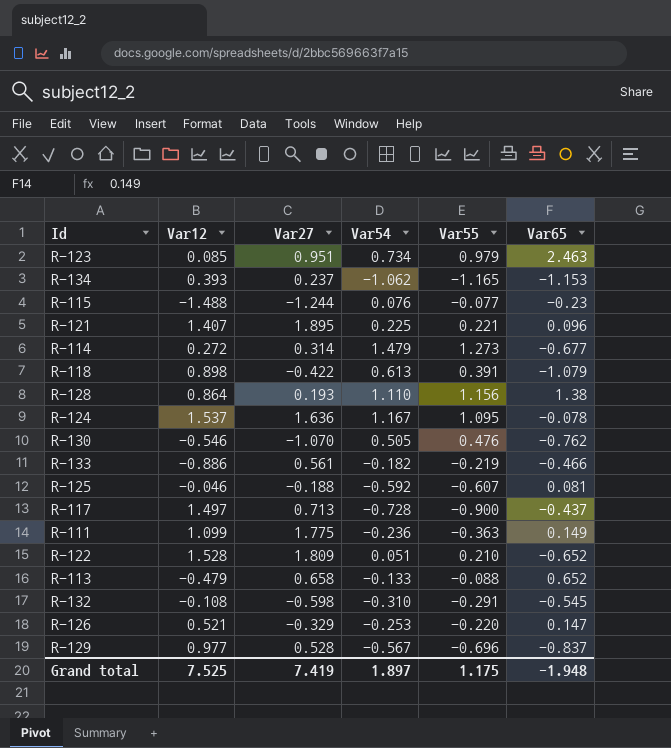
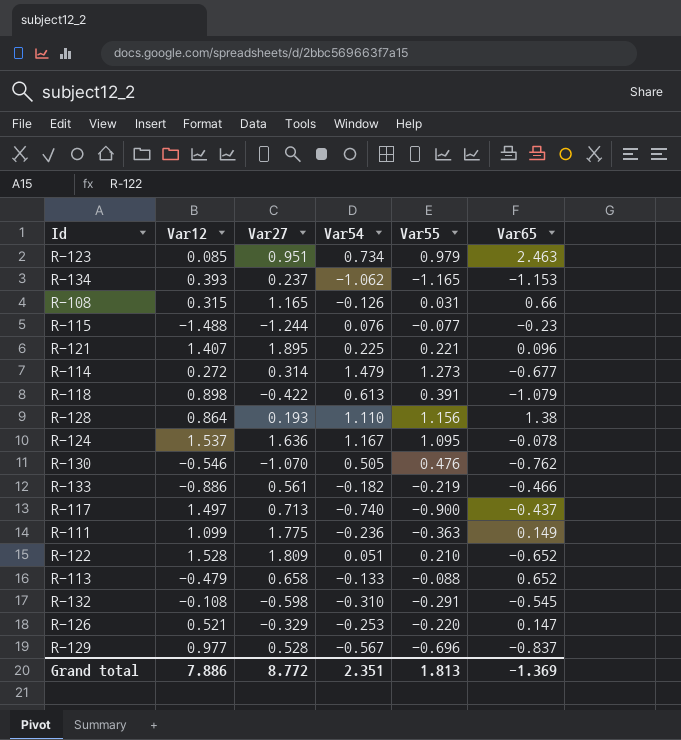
row R-125: -0.046 | -0.188 | -0.592 | -0.607 | 0.081 -> none
row R-108: none -> 0.315 | 1.165 | -0.126 | 0.031 | 0.66
R-117 | Var54: -0.728 -> -0.740
Grand total | Var12: 7.525 -> 7.886
Grand total | Var27: 7.419 -> 8.772
Grand total | Var54: 1.897 -> 2.351
Grand total | Var55: 1.175 -> 1.813
Grand total | Var65: -1.948 -> -1.369

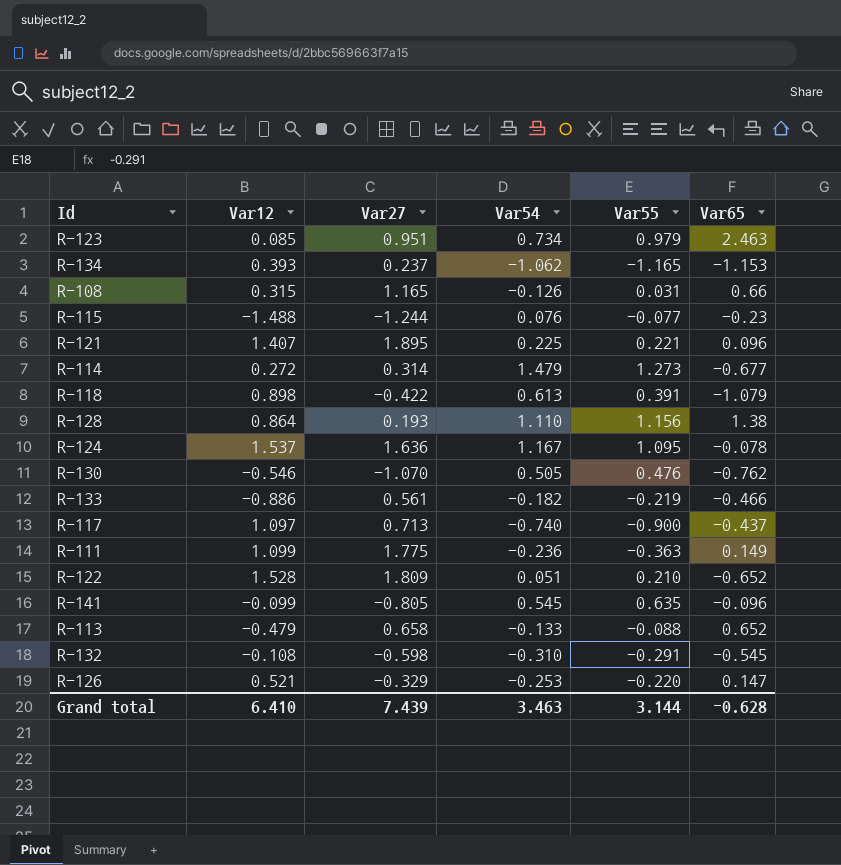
row R-129: 0.977 | 0.528 | -0.567 | -0.696 | -0.837 -> none
R-117 | Var12: 1.497 -> 1.097
row R-141: none -> -0.099 | -0.805 | 0.545 | 0.635 | -0.096
Grand total | Var12: 7.886 -> 6.410
Grand total | Var27: 8.772 -> 7.439
Grand total | Var54: 2.351 -> 3.463
Grand total | Var55: 1.813 -> 3.144
Grand total | Var65: -1.369 -> -0.628

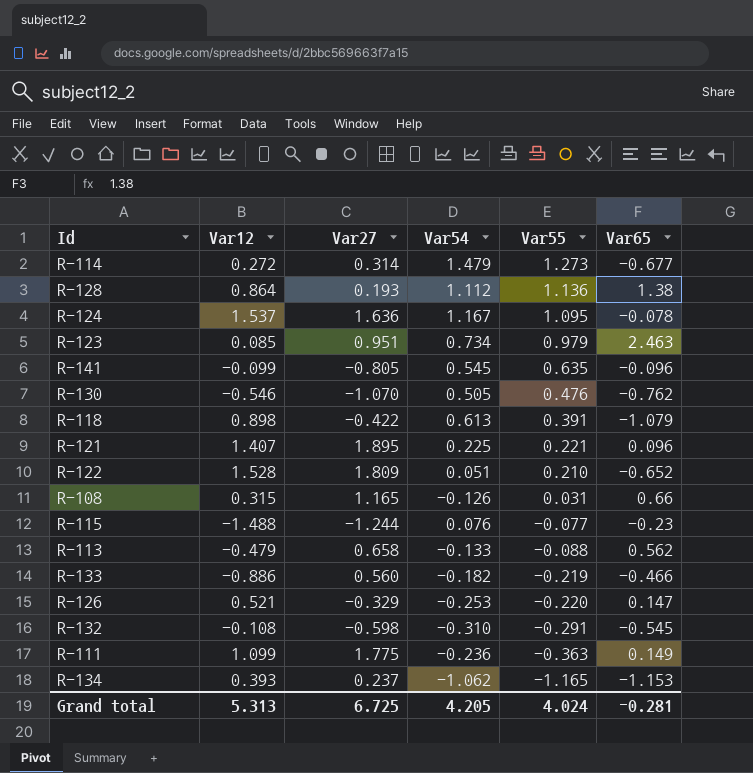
row order: none -> Var55 descending
row R-117: 1.097 | 0.713 | -0.740 | -0.900 | -0.437 -> none
R-128 | Var54: 1.110 -> 1.112
R-128 | Var55: 1.156 -> 1.136
R-113 | Var65: 0.652 -> 0.562
R-133 | Var27: 0.561 -> 0.560
Grand total | Var12: 6.410 -> 5.313
Grand total | Var27: 7.439 -> 6.725
Grand total | Var54: 3.463 -> 4.205
Grand total | Var55: 3.144 -> 4.024
Grand total | Var65: -0.628 -> -0.281

